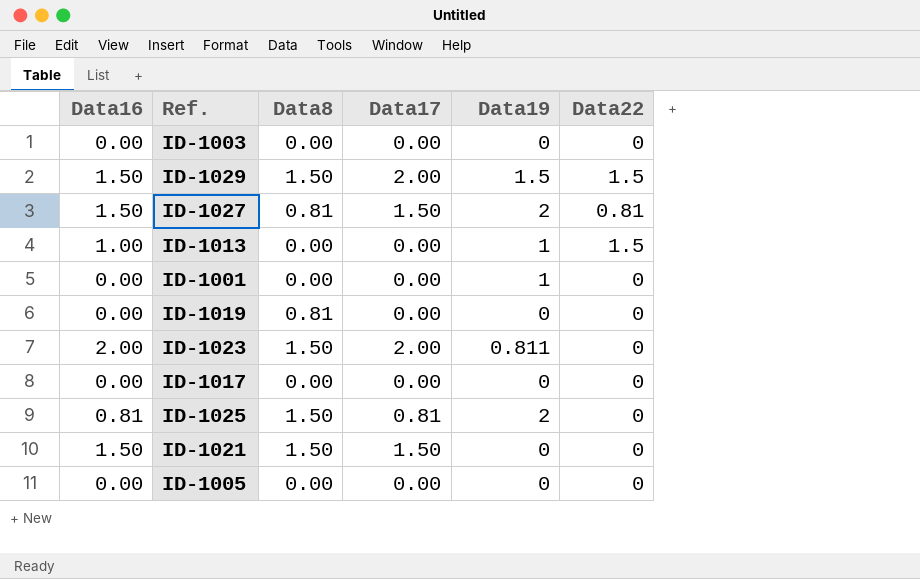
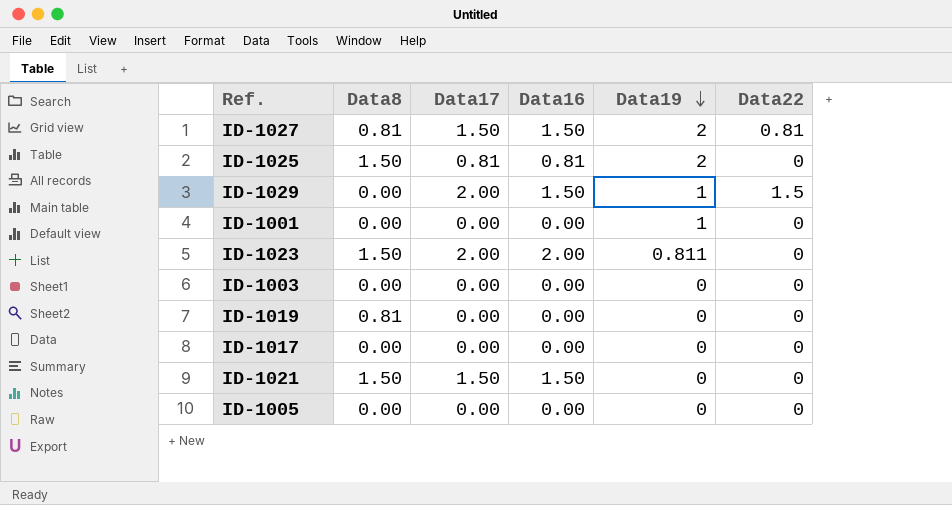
row order: none -> Data19 descending
column Data16 | position: 1 -> 4
row ID-1013: 1.00 | 0.00 | 0.00 | 1 | 1.5 -> none
ID-1029 | Data8: 1.50 -> 0.00
ID-1029 | Data19: 1.5 -> 1

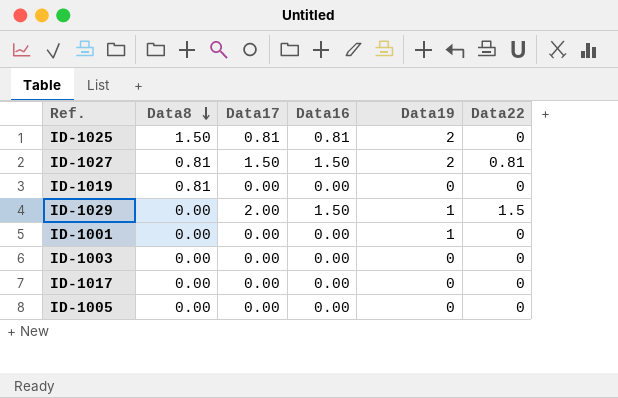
row order: Data19 descending -> Data8 descending
row ID-1023: 1.50 | 2.00 | 2.00 | 0.811 | 0 -> none
row ID-1021: 1.50 | 1.50 | 1.50 | 0 | 0 -> none

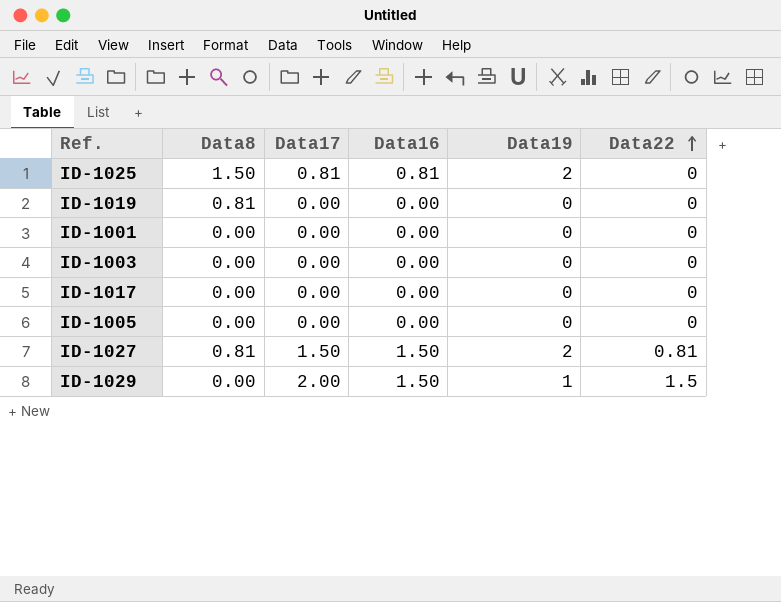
row order: Data8 descending -> Data22 ascending
ID-1001 | Data19: 1 -> 0

